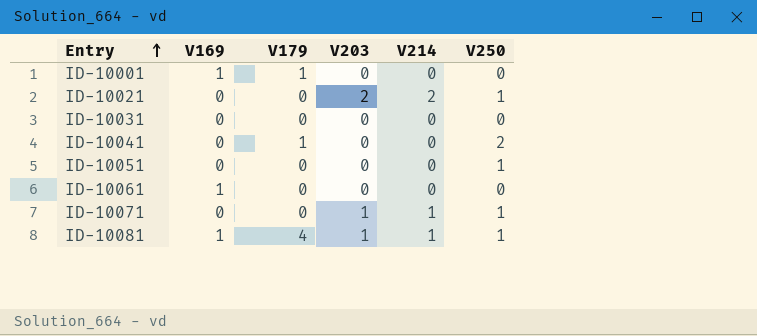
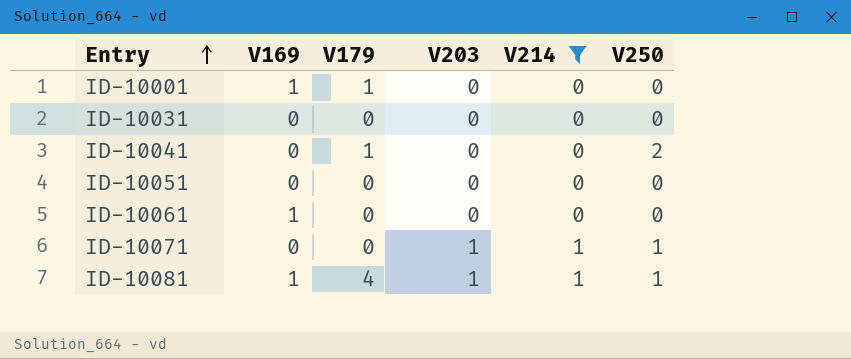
filter: none -> V214 != 2
ID-10051 | V250: 1 -> 0

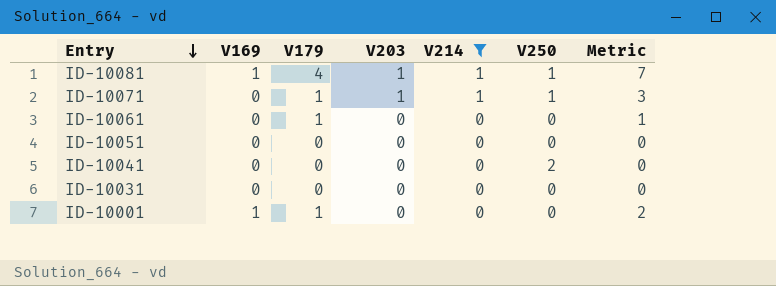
row order: Entry ascending -> Entry descending
column Metric | formula: none -> [V169] + [V179] + [V203] + [V214]
ID-10071 | V179: 0 -> 1
ID-10061 | V169: 1 -> 0
ID-10061 | V179: 0 -> 1
ID-10041 | V179: 1 -> 0

